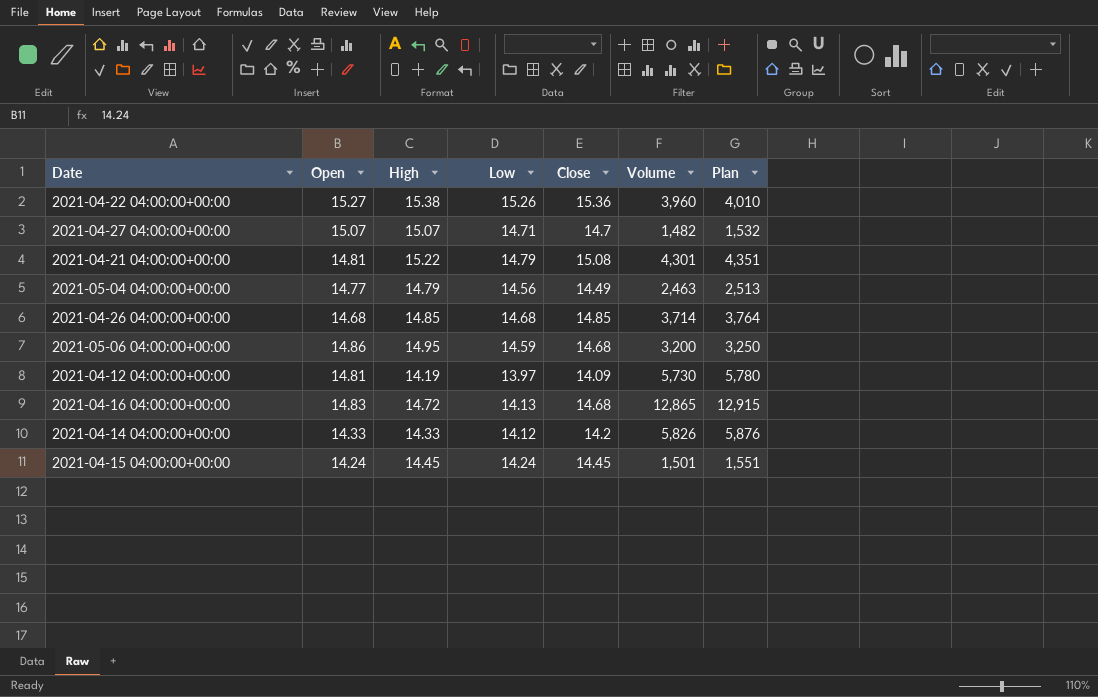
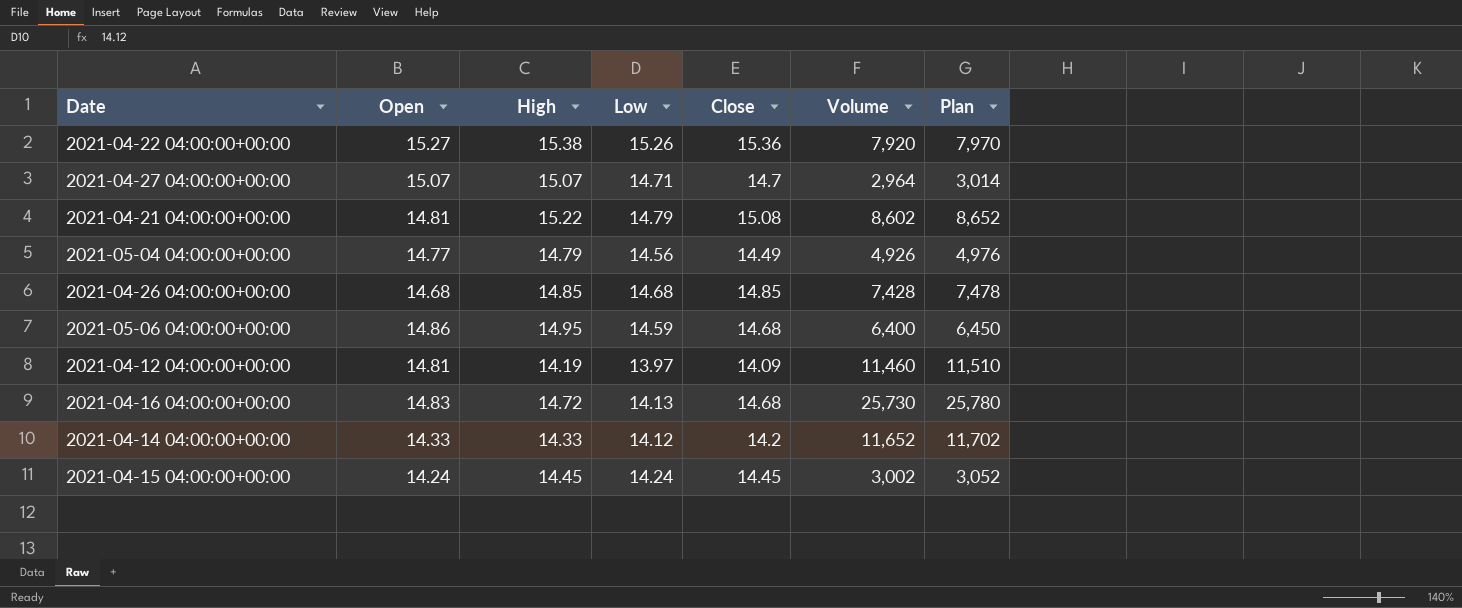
2021-04-22 04:00:00+00:00 | Volume: 3,960 -> 7,920
2021-04-22 04:00:00+00:00 | Plan: 4,010 -> 7,970
2021-04-27 04:00:00+00:00 | Volume: 1,482 -> 2,964
2021-04-27 04:00:00+00:00 | Plan: 1,532 -> 3,014
2021-04-21 04:00:00+00:00 | Volume: 4,301 -> 8,602
2021-04-21 04:00:00+00:00 | Plan: 4,351 -> 8,652
2021-05-04 04:00:00+00:00 | Volume: 2,463 -> 4,926
2021-05-04 04:00:00+00:00 | Plan: 2,513 -> 4,976
2021-04-26 04:00:00+00:00 | Volume: 3,714 -> 7,428
2021-04-26 04:00:00+00:00 | Plan: 3,764 -> 7,478
2021-05-06 04:00:00+00:00 | Volume: 3,200 -> 6,400
2021-05-06 04:00:00+00:00 | Plan: 3,250 -> 6,450
2021-04-12 04:00:00+00:00 | Volume: 5,730 -> 11,460
2021-04-12 04:00:00+00:00 | Plan: 5,780 -> 11,510
2021-04-16 04:00:00+00:00 | Volume: 12,865 -> 25,730
2021-04-16 04:00:00+00:00 | Plan: 12,915 -> 25,780
2021-04-14 04:00:00+00:00 | Volume: 5,826 -> 11,652
2021-04-14 04:00:00+00:00 | Plan: 5,876 -> 11,702
2021-04-15 04:00:00+00:00 | Volume: 1,501 -> 3,002
2021-04-15 04:00:00+00:00 | Plan: 1,551 -> 3,052

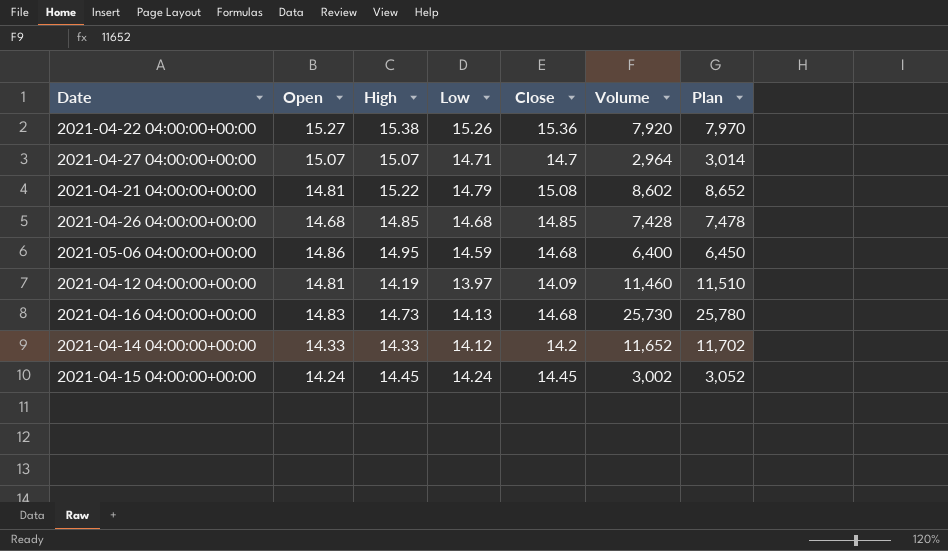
row 2021-05-04 04:00:00+00:00: 14.77 | 14.79 | 14.56 | 14.49 | 4,926 | 4,976 -> none
2021-04-16 04:00:00+00:00 | High: 14.72 -> 14.73

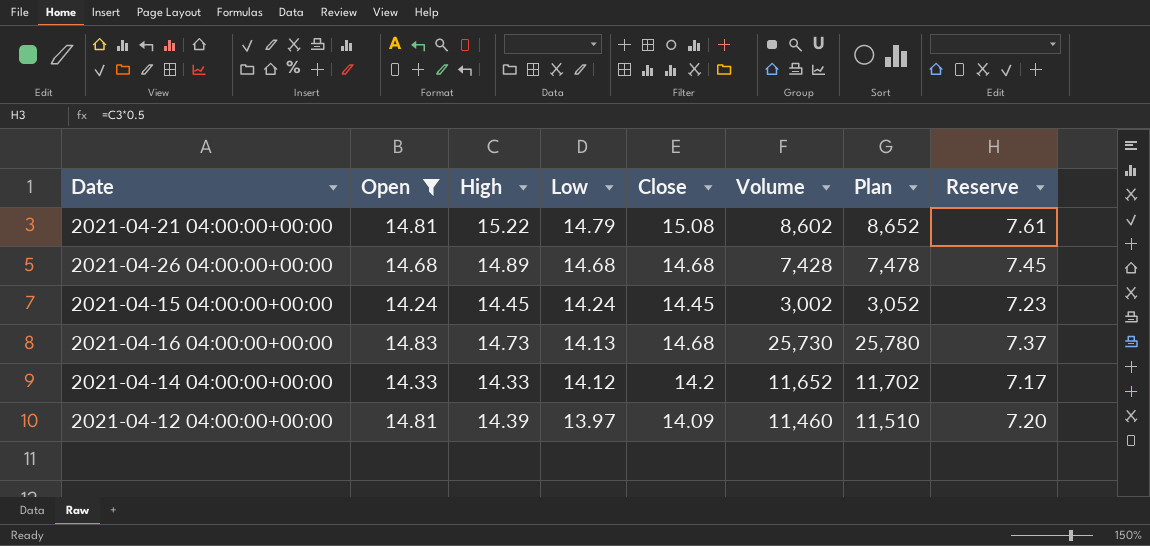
filter: none -> Open <= 14.83
row order: none -> Low descending
column Reserve | formula: none -> [High] * 0.5
2021-04-26 04:00:00+00:00 | High: 14.85 -> 14.89
2021-04-26 04:00:00+00:00 | Close: 14.85 -> 14.68
2021-04-12 04:00:00+00:00 | High: 14.19 -> 14.39

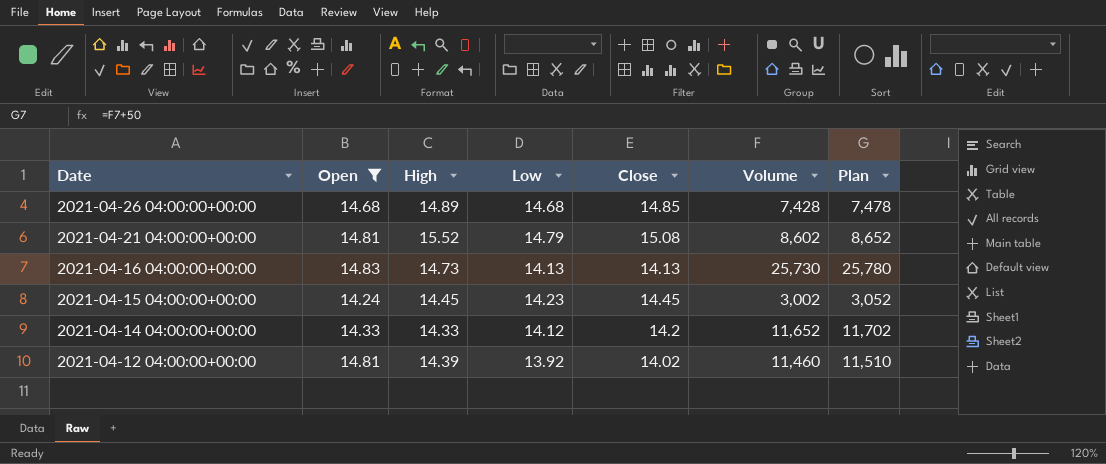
row order: Low descending -> Date descending
column Reserve | formula: [High] * 0.5 -> none
2021-04-26 04:00:00+00:00 | Close: 14.68 -> 14.85
2021-04-21 04:00:00+00:00 | High: 15.22 -> 15.52
2021-04-16 04:00:00+00:00 | Close: 14.68 -> 14.13
2021-04-15 04:00:00+00:00 | Low: 14.24 -> 14.23
2021-04-12 04:00:00+00:00 | Low: 13.97 -> 13.92
2021-04-12 04:00:00+00:00 | Close: 14.09 -> 14.02

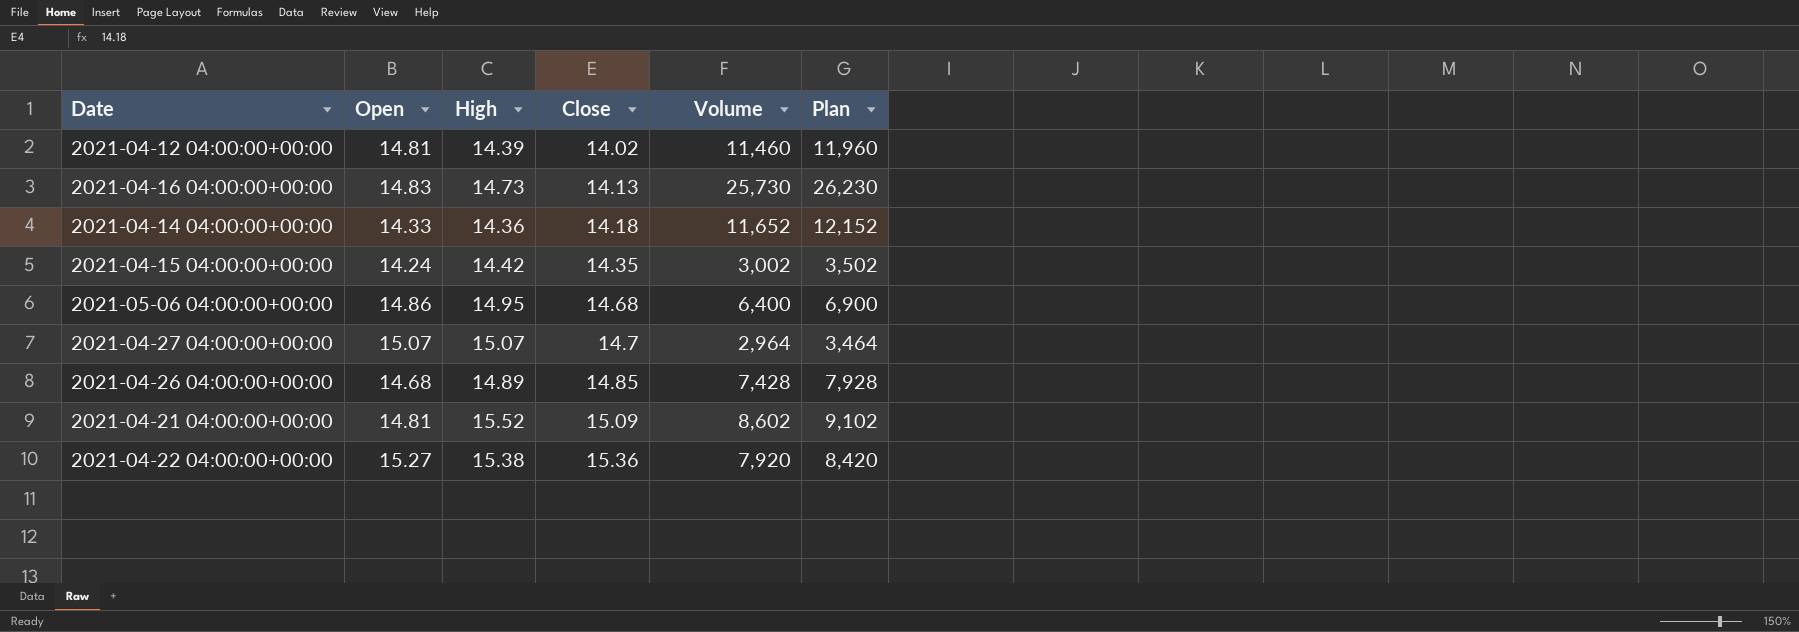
filter: Open <= 14.83 -> none
row order: Date descending -> Close ascending
column Low | position: 4 -> none
column Plan | formula: [Volume] + 50 -> [Volume] + 500
2021-04-14 04:00:00+00:00 | High: 14.33 -> 14.36
2021-04-14 04:00:00+00:00 | Close: 14.2 -> 14.18
2021-04-15 04:00:00+00:00 | High: 14.45 -> 14.42
2021-04-15 04:00:00+00:00 | Close: 14.45 -> 14.35
2021-04-21 04:00:00+00:00 | Close: 15.08 -> 15.09

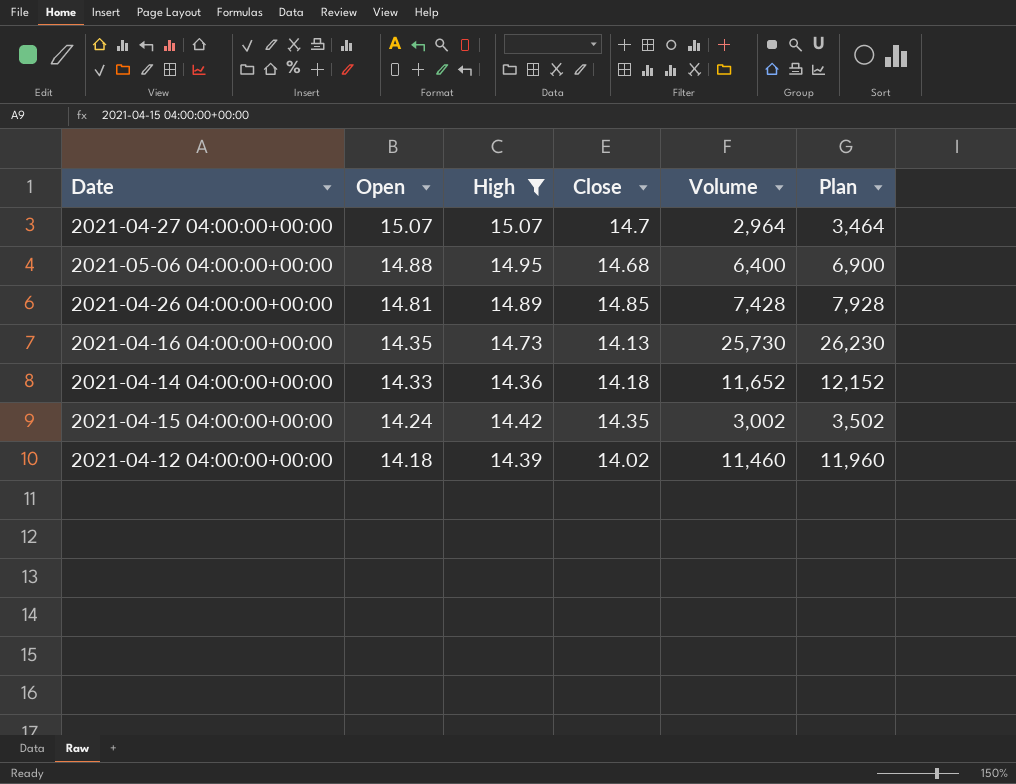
filter: none -> High <= 15.07
row order: Close ascending -> Open descending
2021-05-06 04:00:00+00:00 | Open: 14.86 -> 14.88
2021-04-26 04:00:00+00:00 | Open: 14.68 -> 14.81
2021-04-16 04:00:00+00:00 | Open: 14.83 -> 14.35
2021-04-12 04:00:00+00:00 | Open: 14.81 -> 14.18

